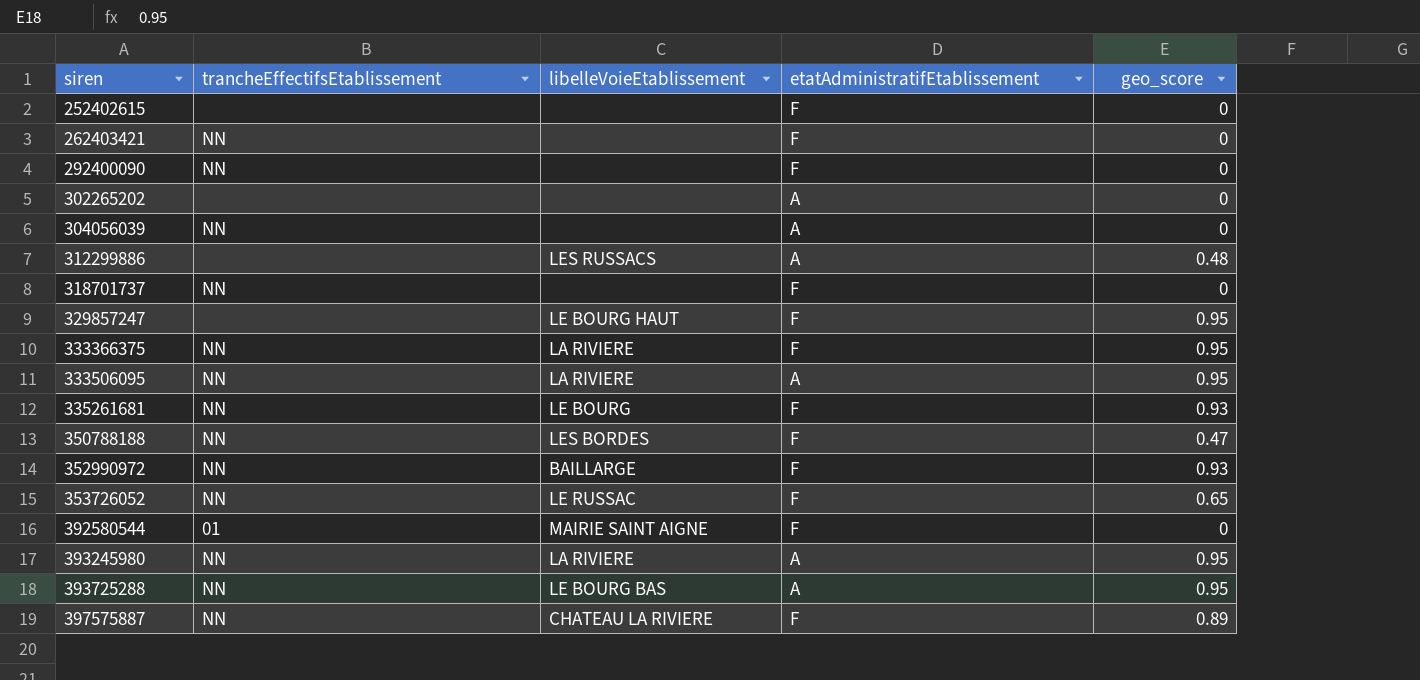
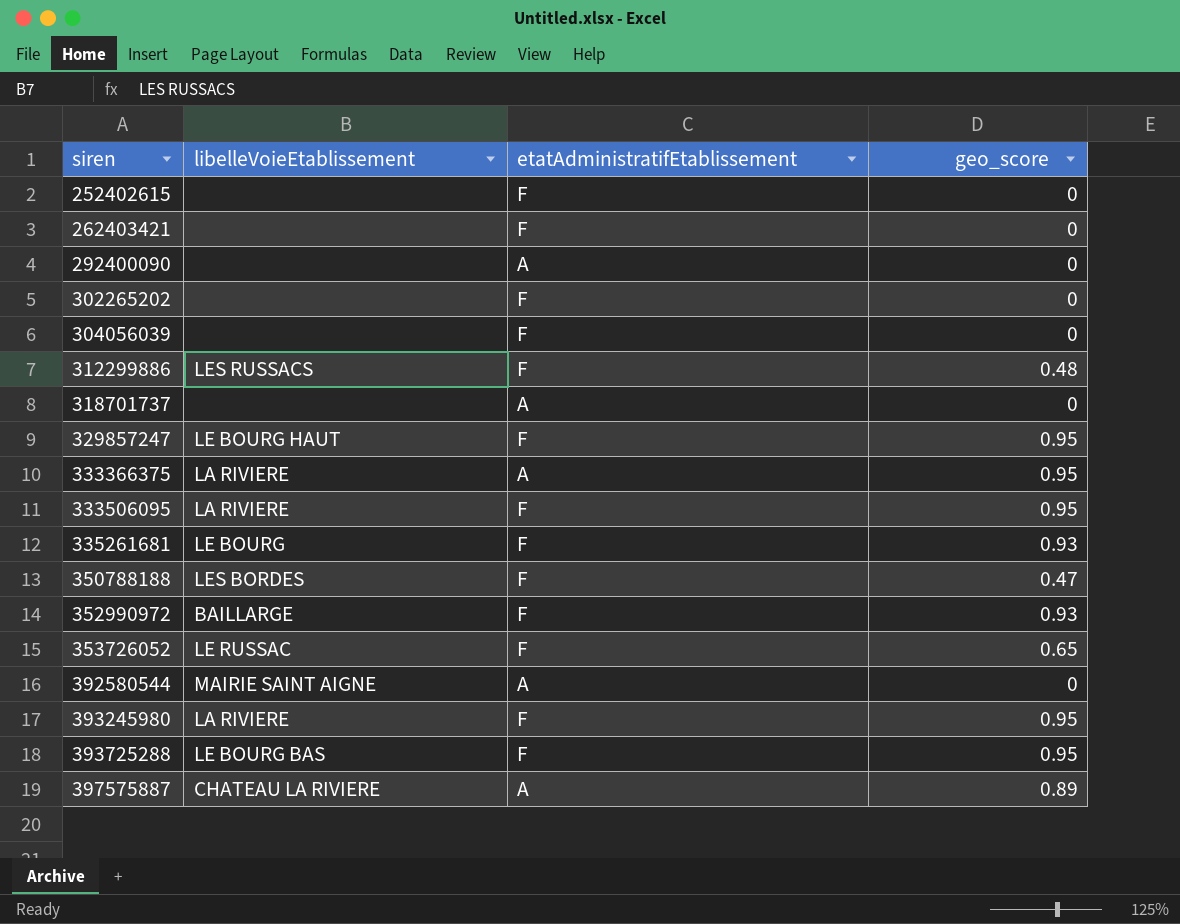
column trancheEffectifsEtablissement | position: 2 -> none
292400090 | etatAdministratifEtablissement: F -> A
302265202 | etatAdministratifEtablissement: A -> F
304056039 | etatAdministratifEtablissement: A -> F
312299886 | etatAdministratifEtablissement: A -> F
318701737 | etatAdministratifEtablissement: F -> A
333366375 | etatAdministratifEtablissement: F -> A
333506095 | etatAdministratifEtablissement: A -> F
392580544 | etatAdministratifEtablissement: F -> A
393245980 | etatAdministratifEtablissement: A -> F
393725288 | etatAdministratifEtablissement: A -> F
397575887 | etatAdministratifEtablissement: F -> A

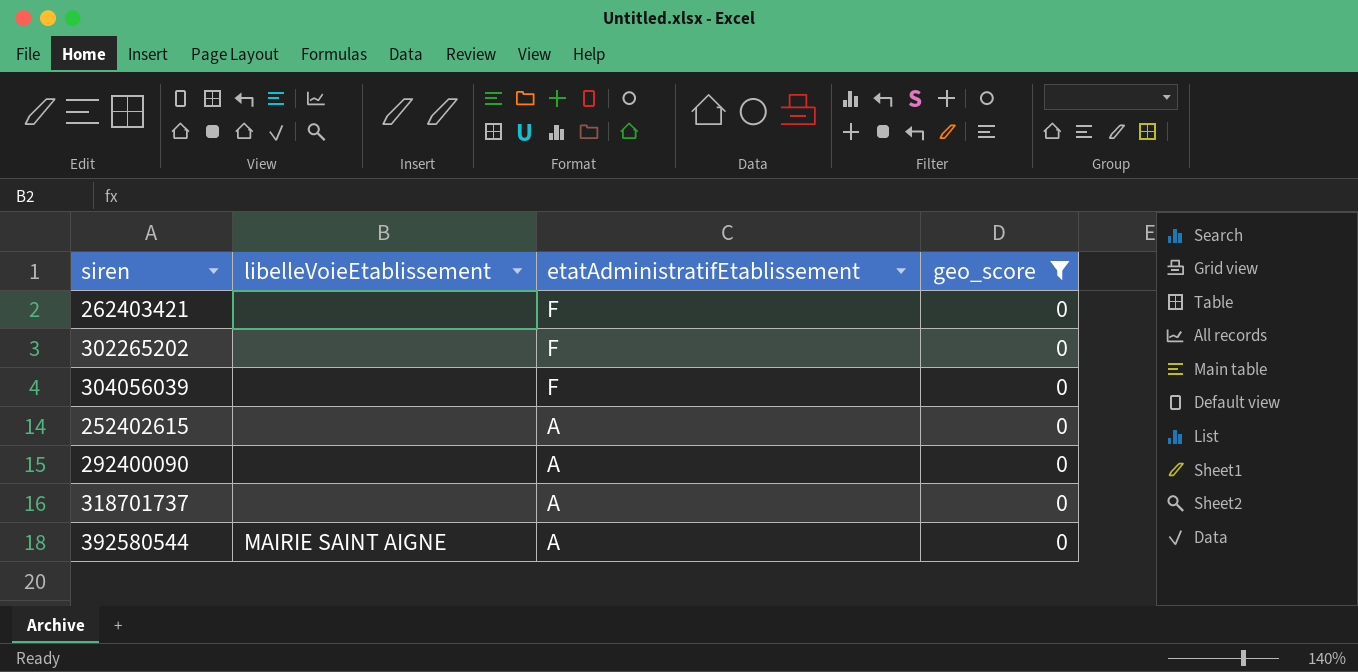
filter: none -> geo_score = 0
row order: siren ascending -> etatAdministratifEtablissement descending
252402615 | etatAdministratifEtablissement: F -> A

